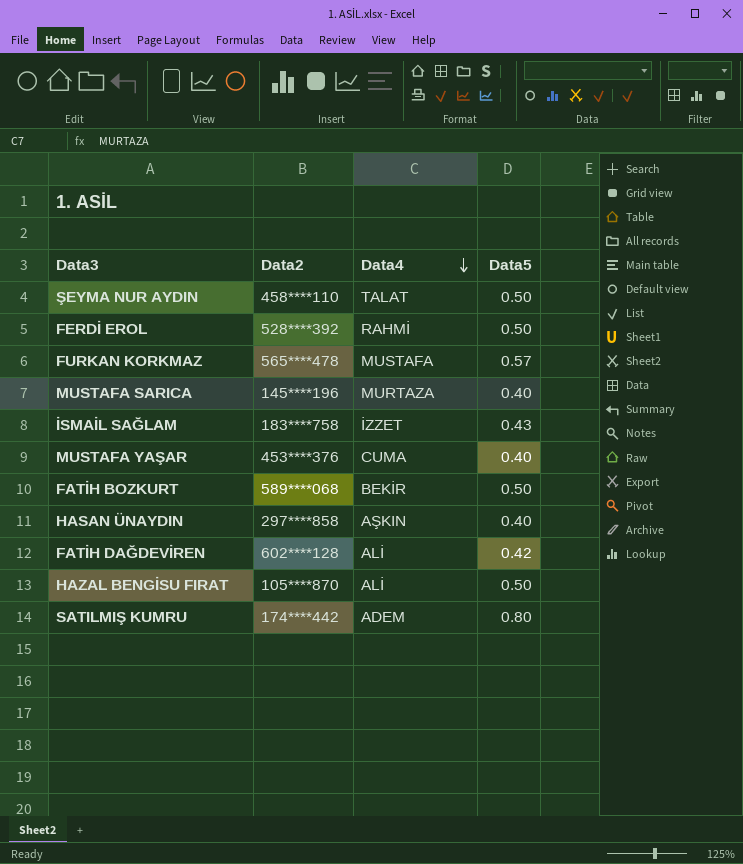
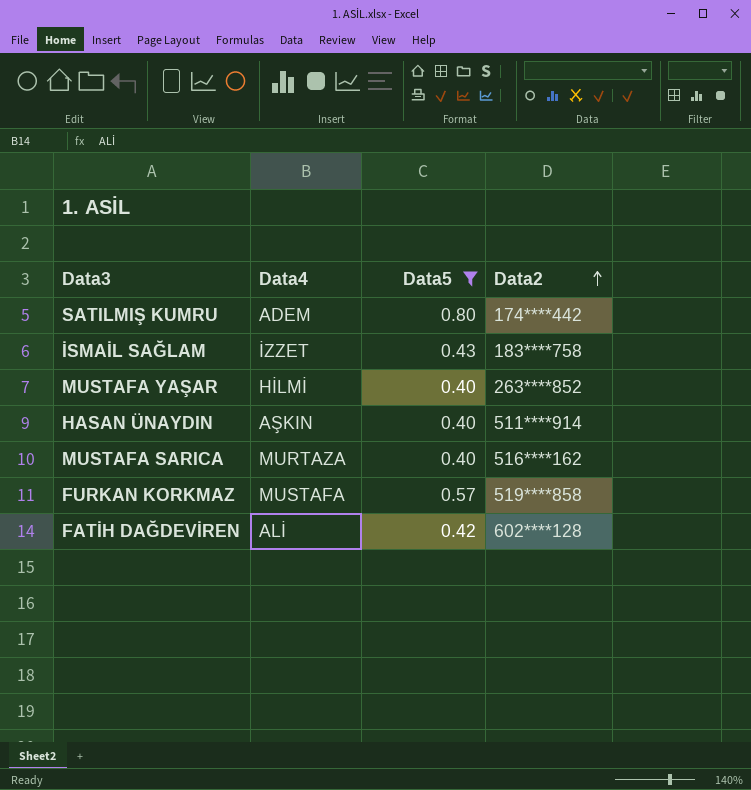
filter: none -> Data5 != 0.50
row order: Data4 descending -> Data2 ascending
column Data2 | position: 2 -> 4
MUSTAFA YAŞAR | Data4: CUMA -> HİLMİ
MUSTAFA YAŞAR | Data2: 453****376 -> 263****852
HASAN ÜNAYDIN | Data2: 297****858 -> 511****914
MUSTAFA SARICA | Data2: 145****196 -> 516****162
FURKAN KORKMAZ | Data2: 565****478 -> 519****858

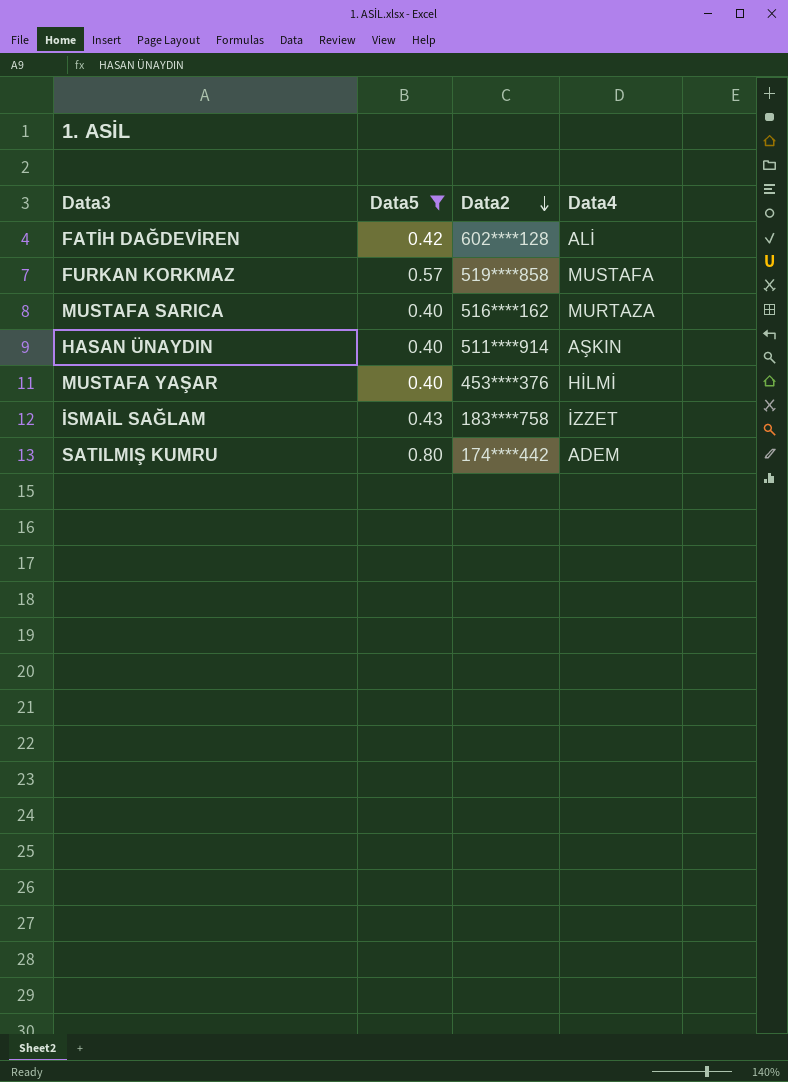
row order: Data2 ascending -> Data2 descending
column Data4 | position: 2 -> 4
MUSTAFA YAŞAR | Data2: 263****852 -> 453****376

